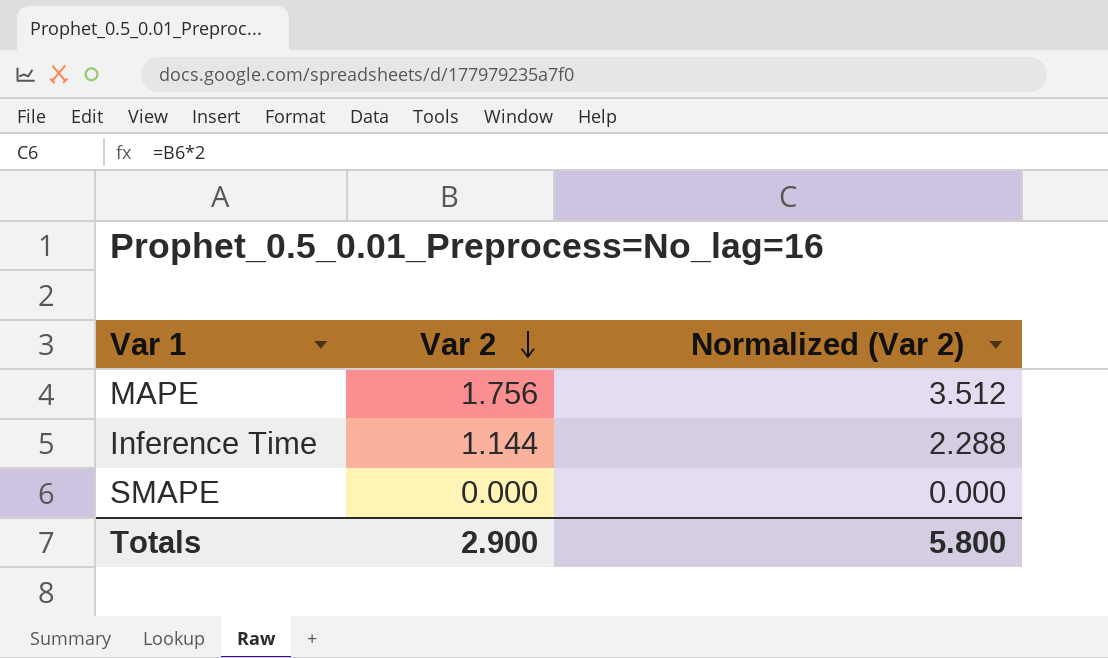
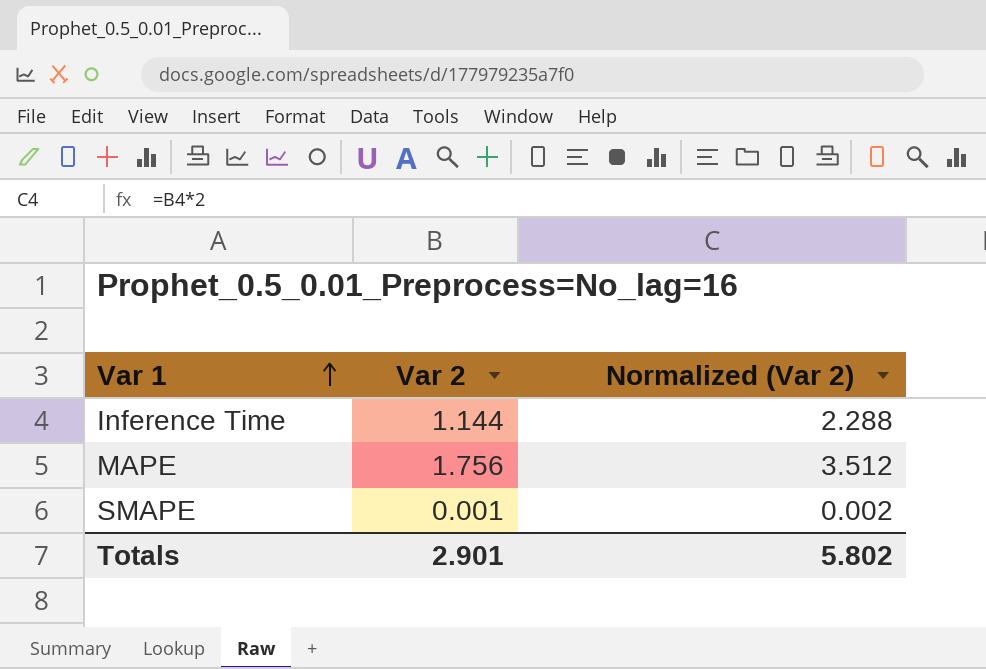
row order: Var 2 descending -> Var 1 ascending
SMAPE | Var 2: 0.000 -> 0.001
SMAPE | Normalized (Var 2): 0.000 -> 0.002
Totals | Var 2: 2.900 -> 2.901
Totals | Normalized (Var 2): 5.800 -> 5.802

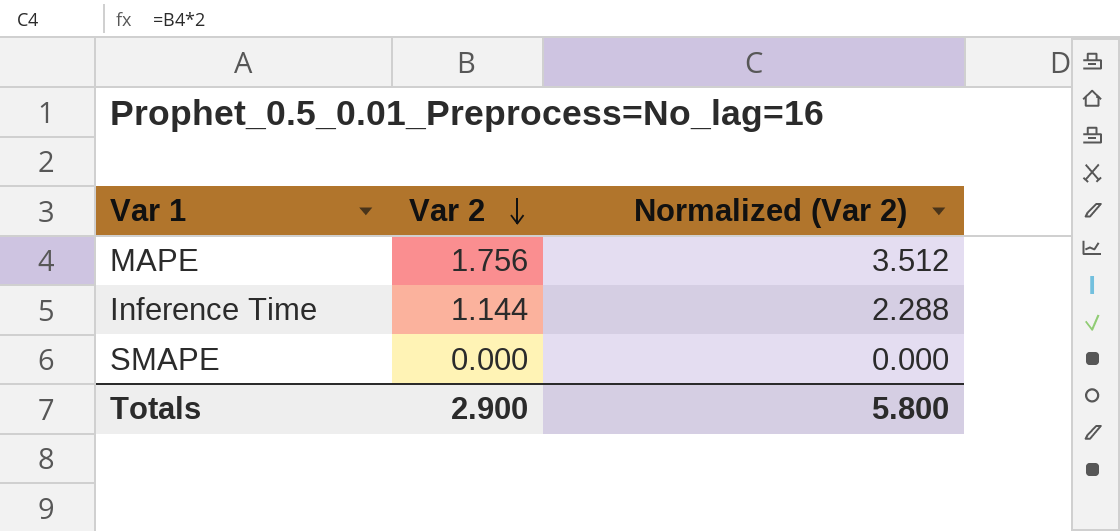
row order: Var 1 ascending -> Var 2 descending
SMAPE | Var 2: 0.001 -> 0.000
SMAPE | Normalized (Var 2): 0.002 -> 0.000
Totals | Var 2: 2.901 -> 2.900
Totals | Normalized (Var 2): 5.802 -> 5.800

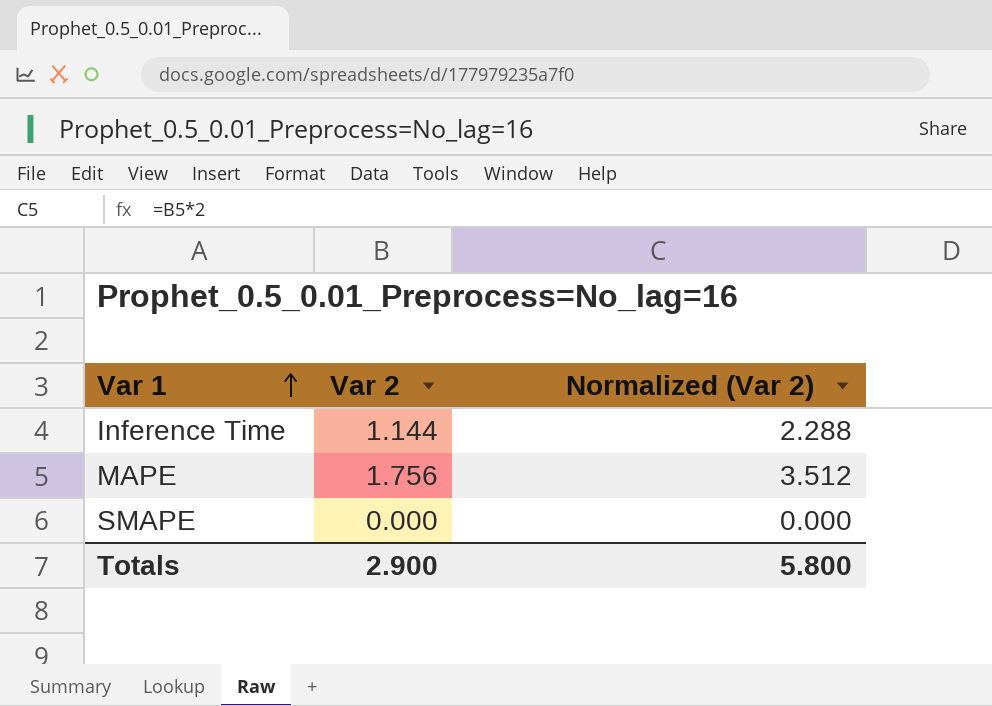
row order: Var 2 descending -> Var 1 ascending

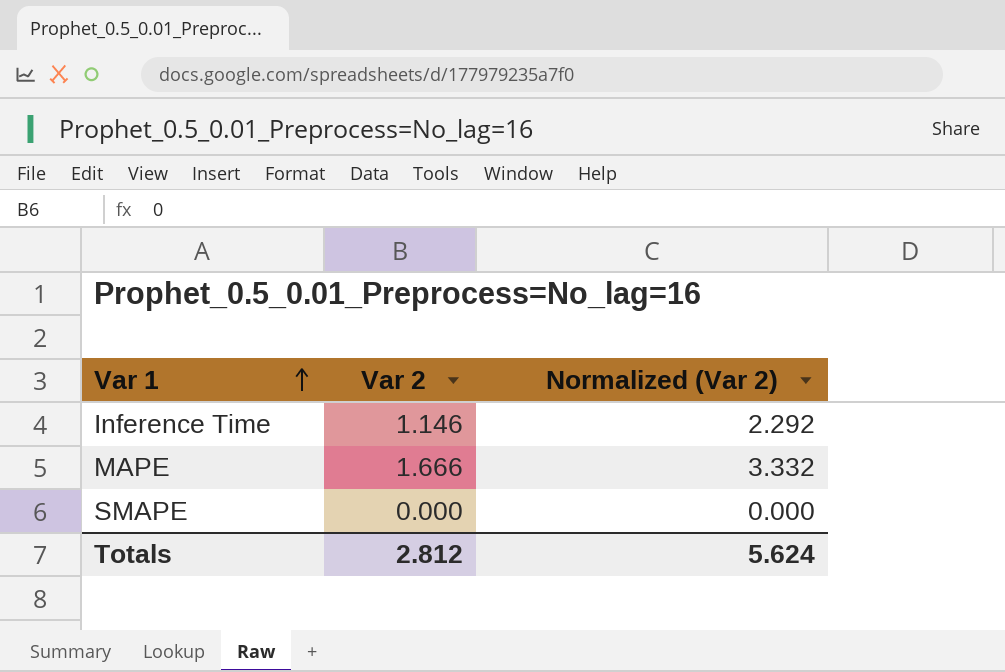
Inference Time | Var 2: 1.144 -> 1.146
Inference Time | Normalized (Var 2): 2.288 -> 2.292
MAPE | Var 2: 1.756 -> 1.666
MAPE | Normalized (Var 2): 3.512 -> 3.332
Totals | Var 2: 2.900 -> 2.812
Totals | Normalized (Var 2): 5.800 -> 5.624

